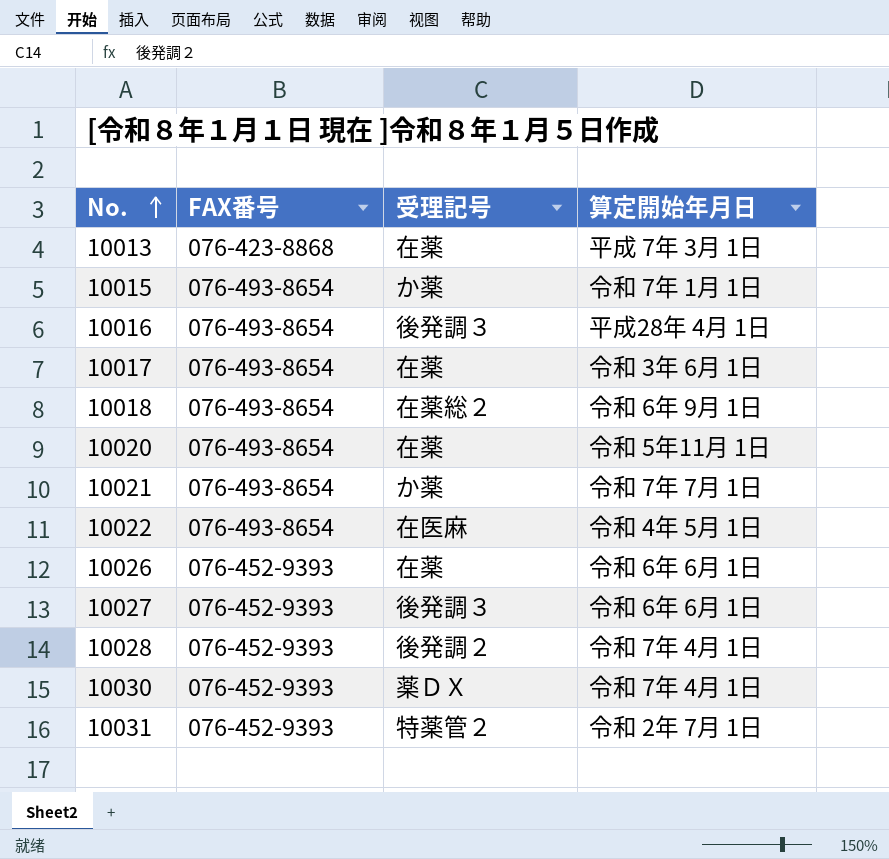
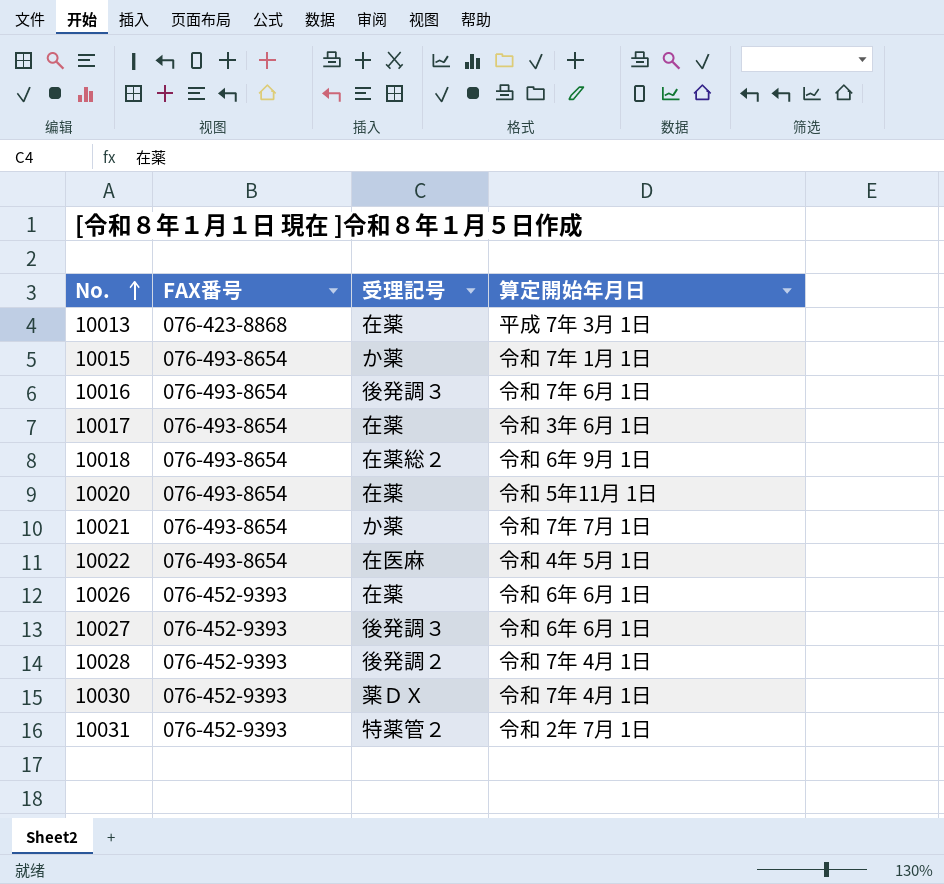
10016 | 算定開始年月日: 平成28年 4月 1日 -> 令和 7年 6月 1日

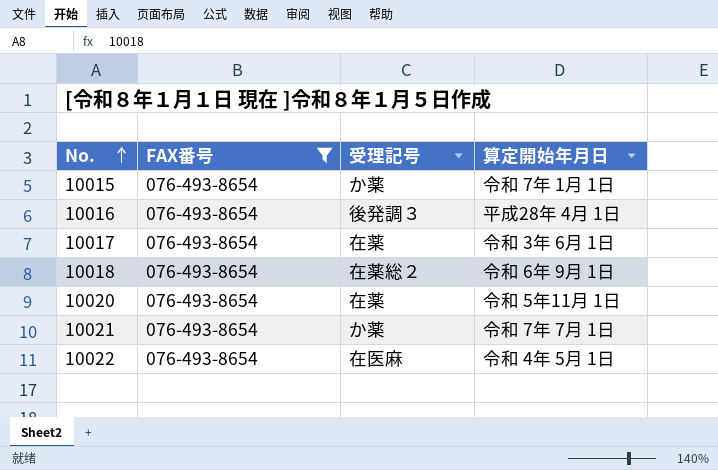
filter: none -> FAX番号 = 076-493-8654
10016 | 算定開始年月日: 令和 7年 6月 1日 -> 平成28年 4月 1日

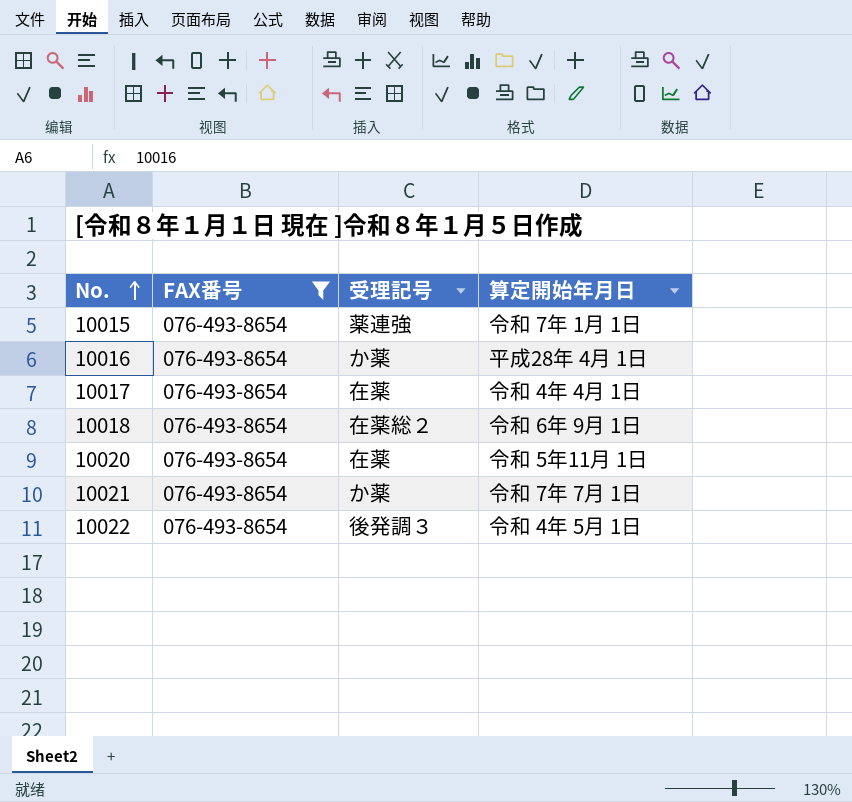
10015 | 受理記号: か薬 -> 薬連強
10016 | 受理記号: 後発調３ -> か薬
10017 | 算定開始年月日: 令和 3年 6月 1日 -> 令和 4年 4月 1日
10022 | 受理記号: 在医麻 -> 後発調３

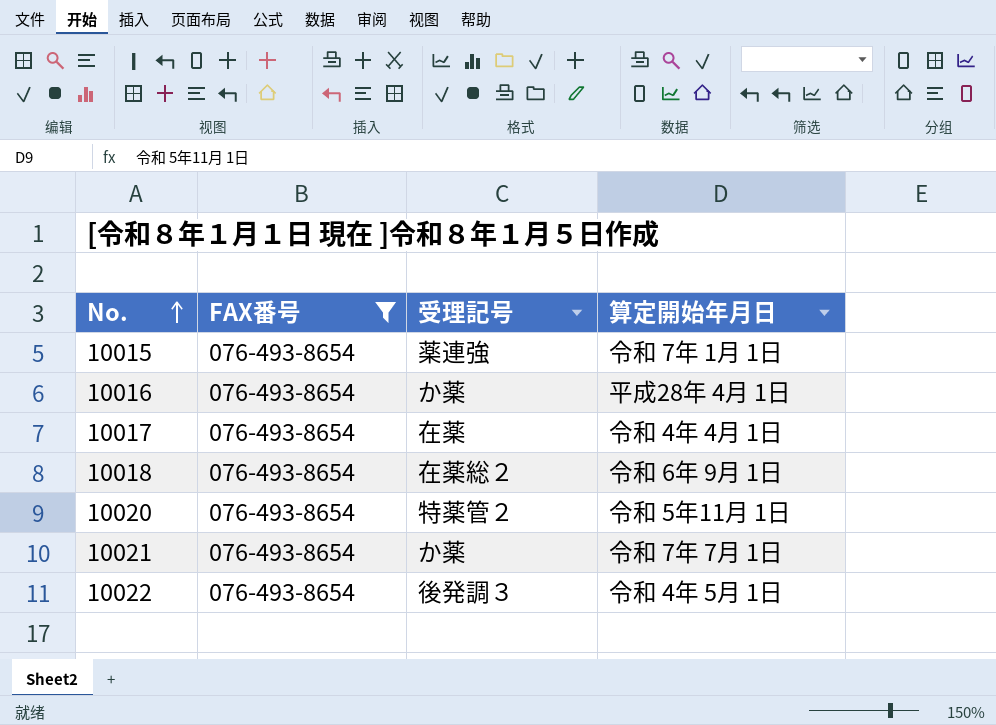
10020 | 受理記号: 在薬 -> 特薬管２

